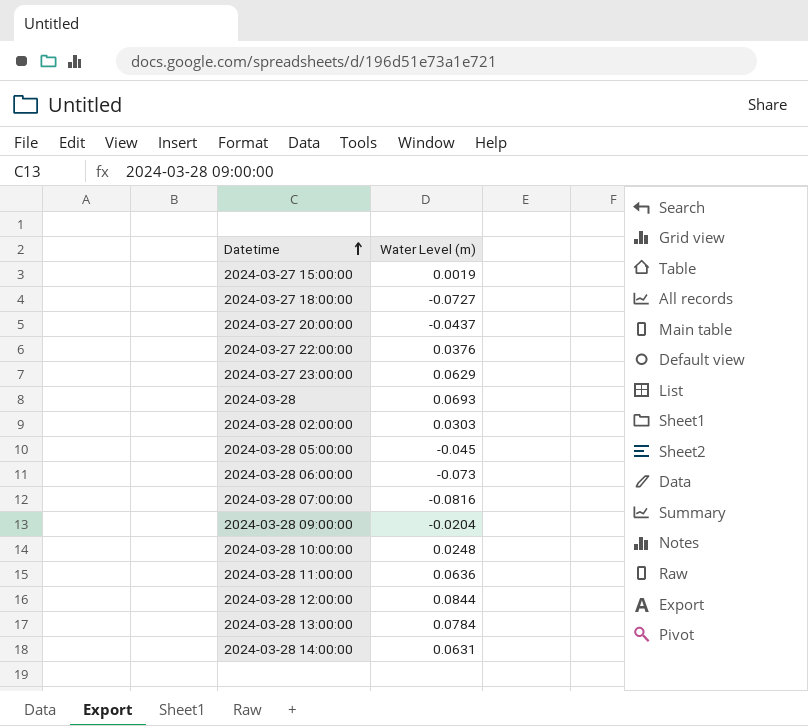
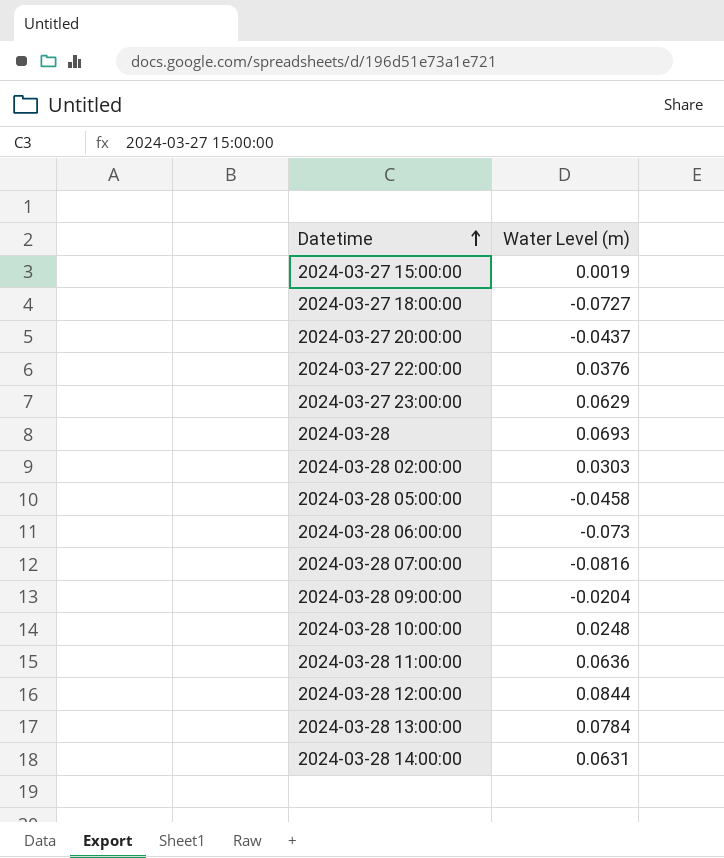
2024-03-28 05:00:00 | Water Level (m): -0.045 -> -0.0458

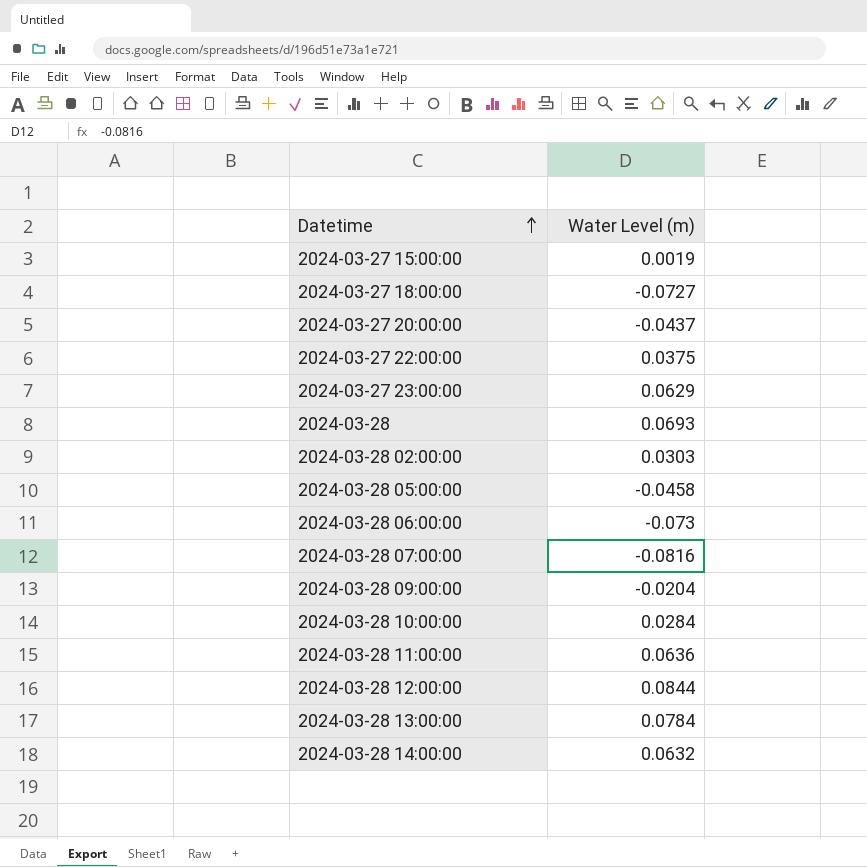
2024-03-27 22:00:00 | Water Level (m): 0.0376 -> 0.0375
2024-03-28 10:00:00 | Water Level (m): 0.0248 -> 0.0284
2024-03-28 14:00:00 | Water Level (m): 0.0631 -> 0.0632

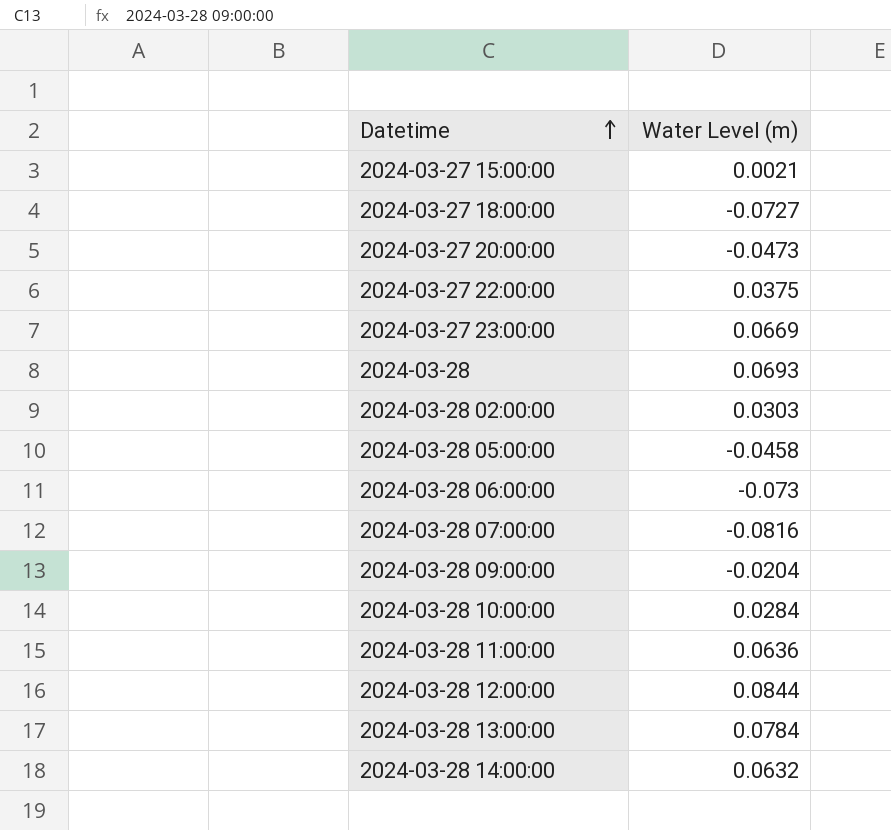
2024-03-27 15:00:00 | Water Level (m): 0.0019 -> 0.0021
2024-03-27 20:00:00 | Water Level (m): -0.0437 -> -0.0473
2024-03-27 23:00:00 | Water Level (m): 0.0629 -> 0.0669

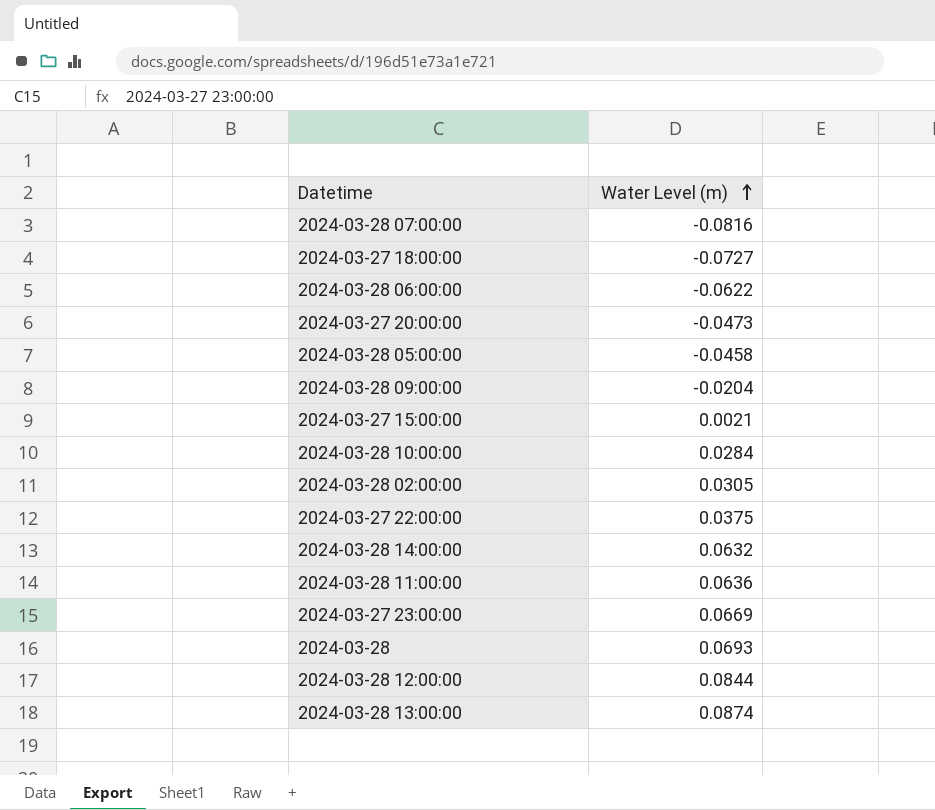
row order: Datetime ascending -> Water Level (m) ascending
2024-03-28 06:00:00 | Water Level (m): -0.073 -> -0.0622
2024-03-28 02:00:00 | Water Level (m): 0.0303 -> 0.0305
2024-03-28 13:00:00 | Water Level (m): 0.0784 -> 0.0874

